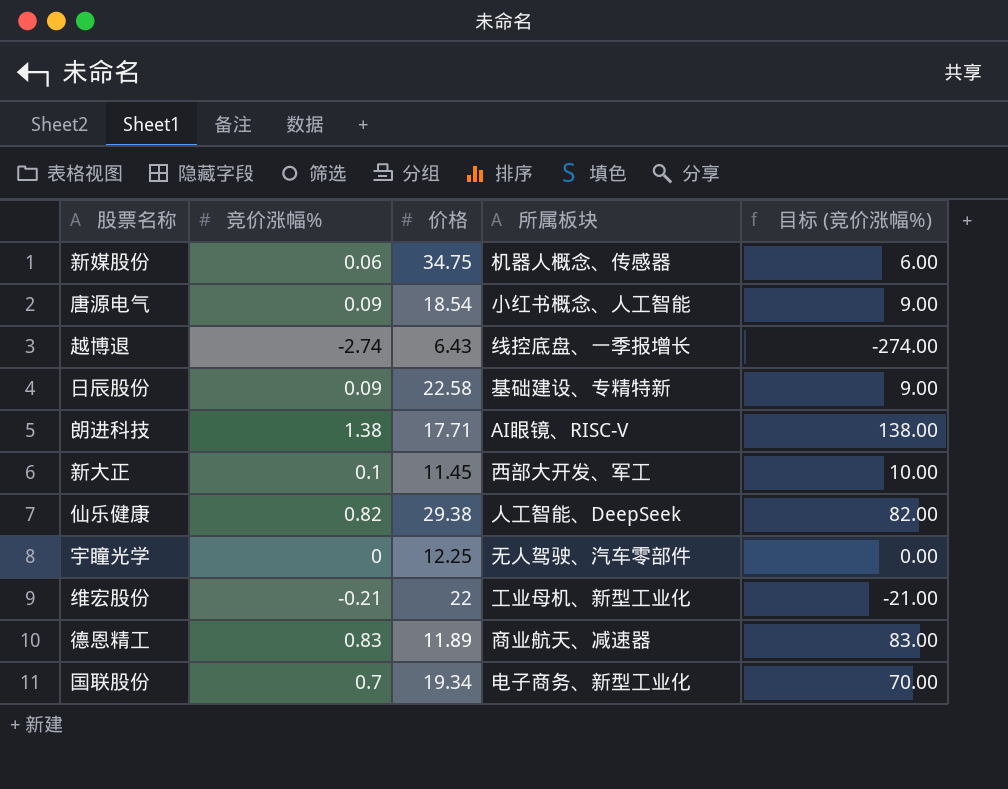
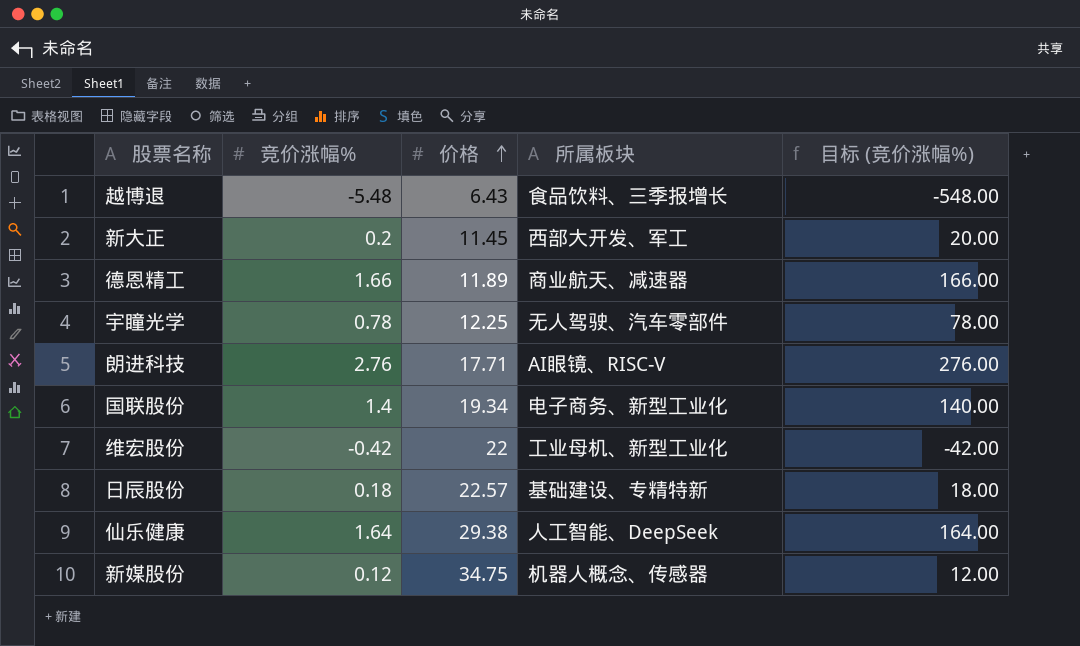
row order: none -> 价格 ascending
row 唐源电气: 0.09 | 18.54 | 小红书概念、人工智能 | 9.00 -> none
越博退 | 竞价涨幅%: -2.74 -> -5.48
越博退 | 所属板块: 线控底盘、一季报增长 -> 食品饮料、三季报增长
越博退 | 目标 (竞价涨幅%): -274.00 -> -548.00
新大正 | 竞价涨幅%: 0.1 -> 0.2
新大正 | 目标 (竞价涨幅%): 10.00 -> 20.00
德恩精工 | 竞价涨幅%: 0.83 -> 1.66
德恩精工 | 目标 (竞价涨幅%): 83.00 -> 166.00
宇瞳光学 | 竞价涨幅%: 0 -> 0.78
宇瞳光学 | 目标 (竞价涨幅%): 0.00 -> 78.00
朗进科技 | 竞价涨幅%: 1.38 -> 2.76
朗进科技 | 目标 (竞价涨幅%): 138.00 -> 276.00
国联股份 | 竞价涨幅%: 0.7 -> 1.4
国联股份 | 目标 (竞价涨幅%): 70.00 -> 140.00
维宏股份 | 竞价涨幅%: -0.21 -> -0.42
维宏股份 | 目标 (竞价涨幅%): -21.00 -> -42.00
日辰股份 | 竞价涨幅%: 0.09 -> 0.18
日辰股份 | 价格: 22.58 -> 22.57
日辰股份 | 目标 (竞价涨幅%): 9.00 -> 18.00
仙乐健康 | 竞价涨幅%: 0.82 -> 1.64
仙乐健康 | 目标 (竞价涨幅%): 82.00 -> 164.00
新媒股份 | 竞价涨幅%: 0.06 -> 0.12
新媒股份 | 目标 (竞价涨幅%): 6.00 -> 12.00

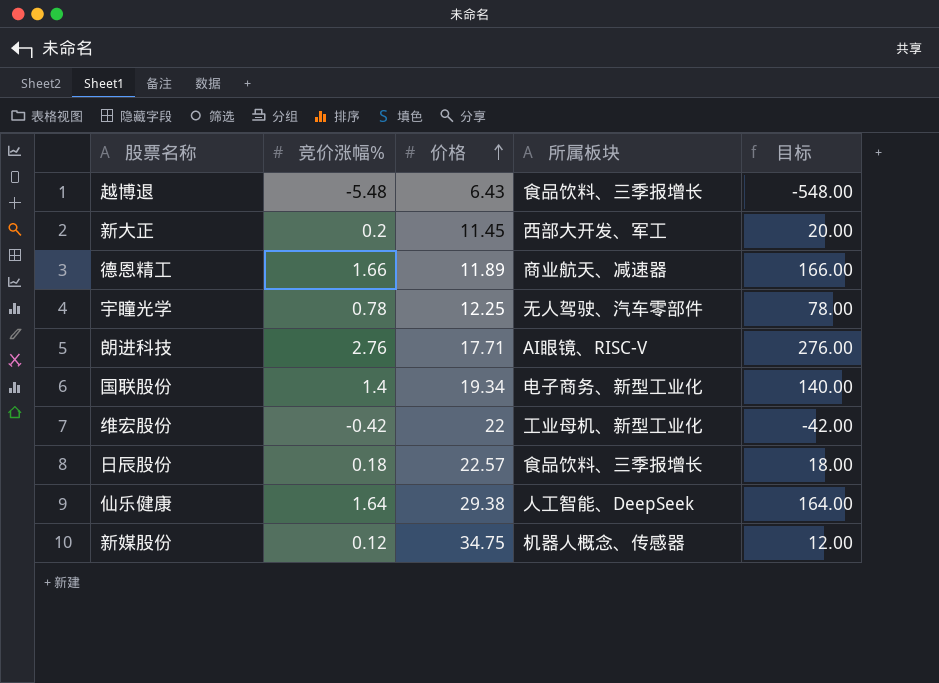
column name: 目标 (竞价涨幅%) -> 目标
日辰股份 | 所属板块: 基础建设、专精特新 -> 食品饮料、三季报增长

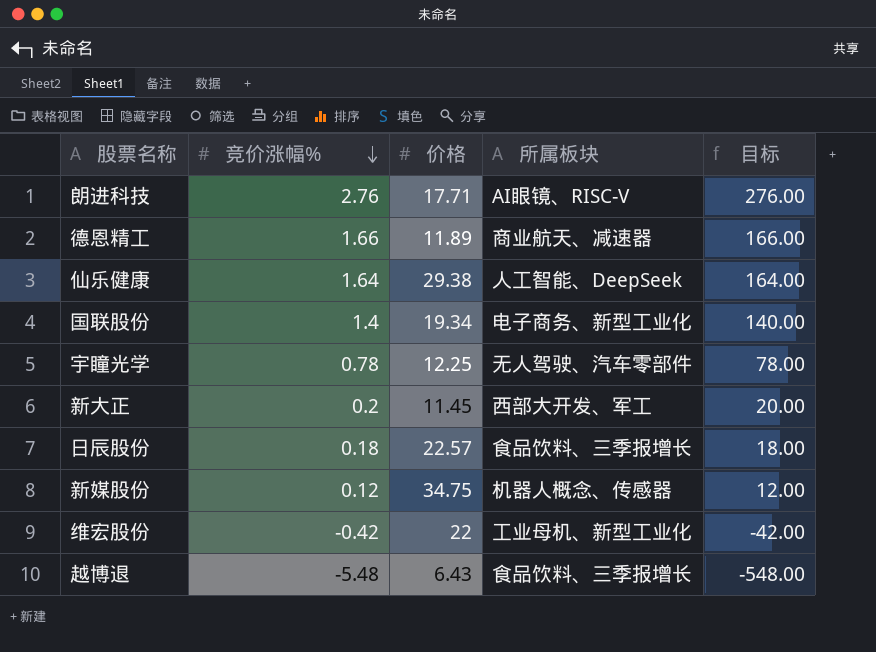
row order: 价格 ascending -> 竞价涨幅% descending

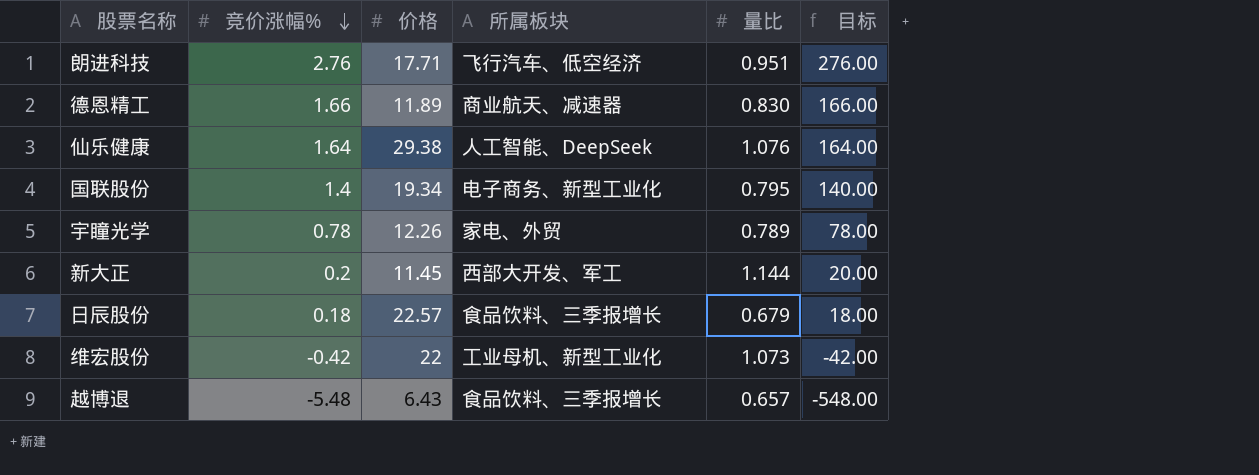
column 量比 | position: none -> 5
row 新媒股份: 0.12 | 34.75 | 机器人概念、传感器 | 12.00 -> none
朗进科技 | 所属板块: AI眼镜、RISC-V -> 飞行汽车、低空经济
宇瞳光学 | 价格: 12.25 -> 12.26
宇瞳光学 | 所属板块: 无人驾驶、汽车零部件 -> 家电、外贸

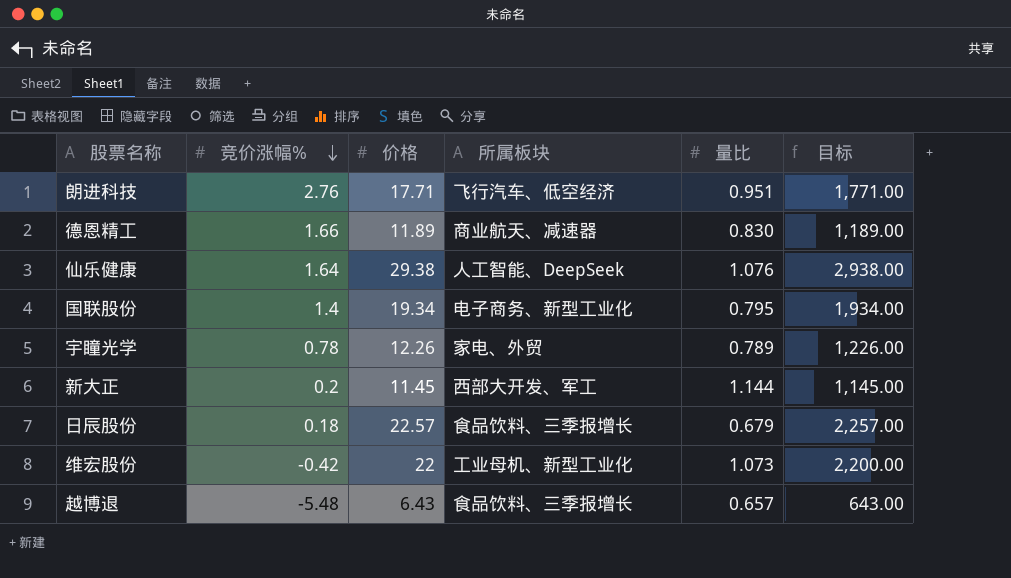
column 目标 | formula: [竞价涨幅%] * 100 -> [价格] * 100

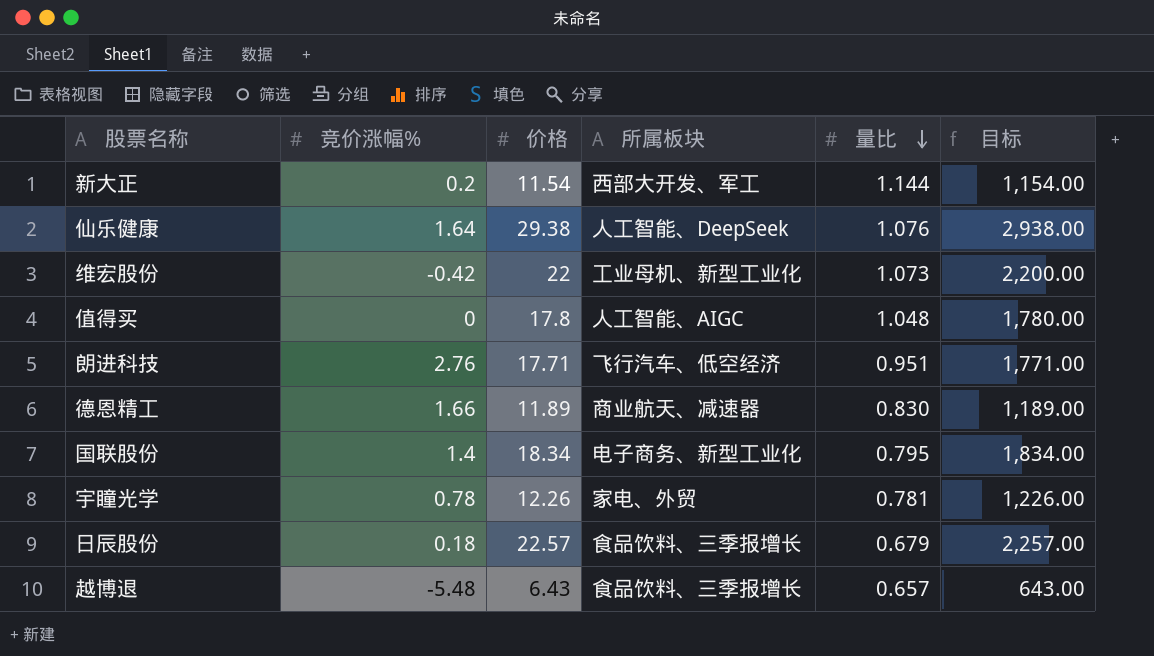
row order: 竞价涨幅% descending -> 量比 descending
新大正 | 价格: 11.45 -> 11.54
新大正 | 目标: 1,145.00 -> 1,154.00
row 值得买: none -> 0 | 17.8 | 人工智能、AIGC | 1.048 | 1,780.00
国联股份 | 价格: 19.34 -> 18.34
国联股份 | 目标: 1,934.00 -> 1,834.00
宇瞳光学 | 量比: 0.789 -> 0.781

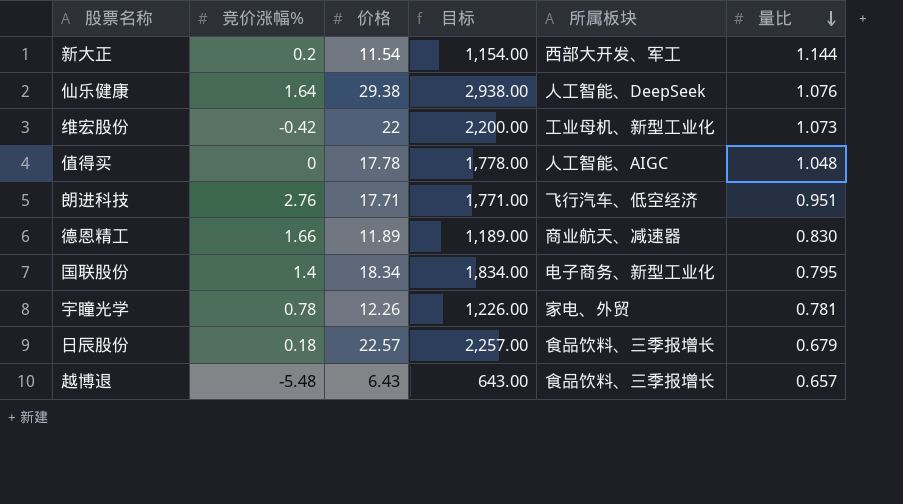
column 目标 | position: 6 -> 4
值得买 | 价格: 17.8 -> 17.78
值得买 | 目标: 1,780.00 -> 1,778.00

